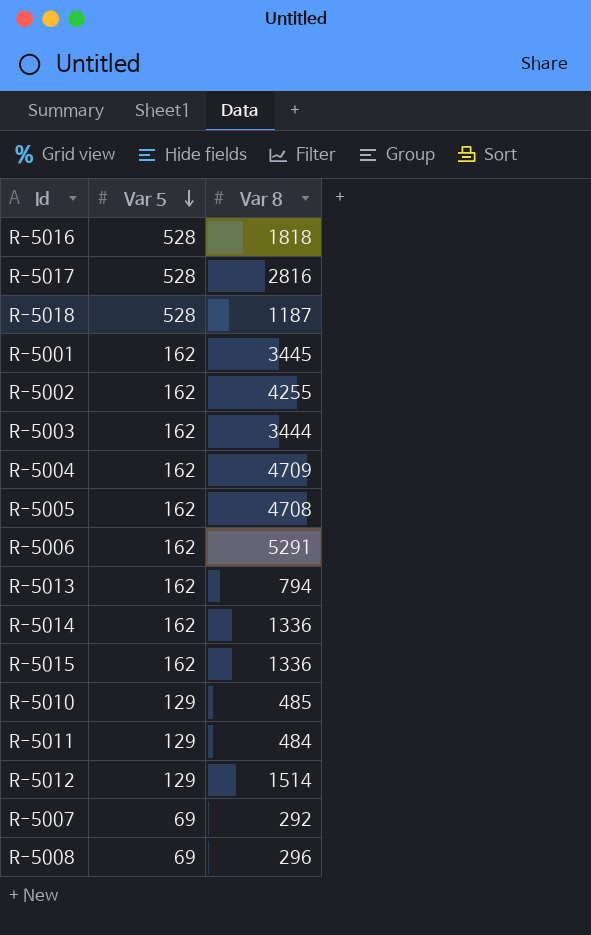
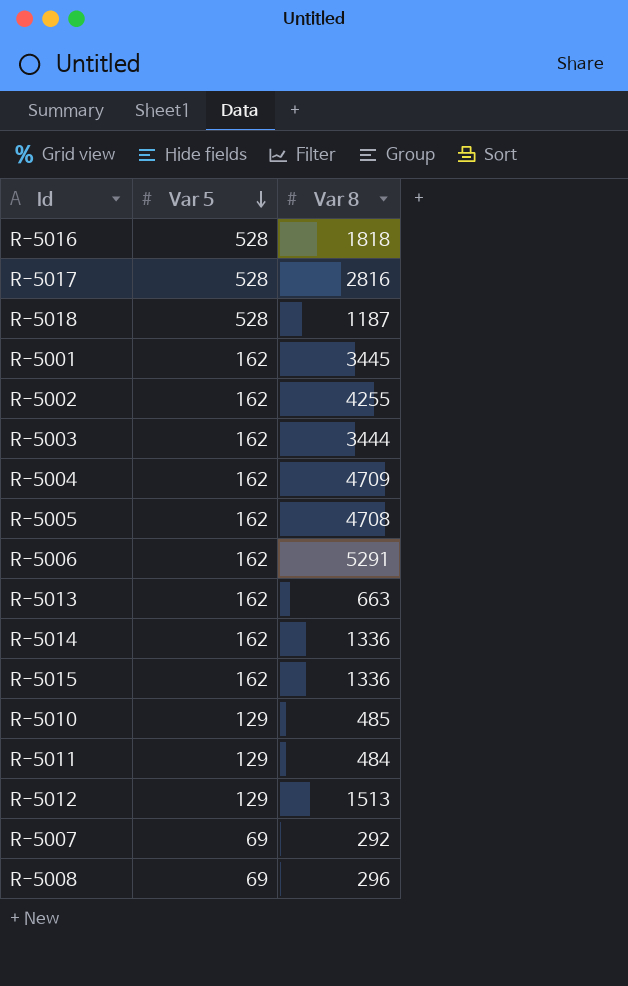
R-5013 | Var 8: 794 -> 663
R-5012 | Var 8: 1514 -> 1513

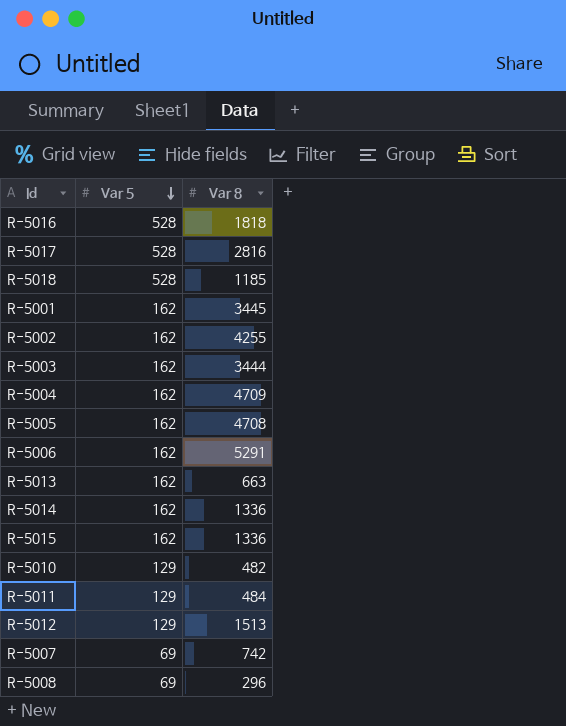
R-5018 | Var 8: 1187 -> 1185
R-5010 | Var 8: 485 -> 482
R-5007 | Var 8: 292 -> 742

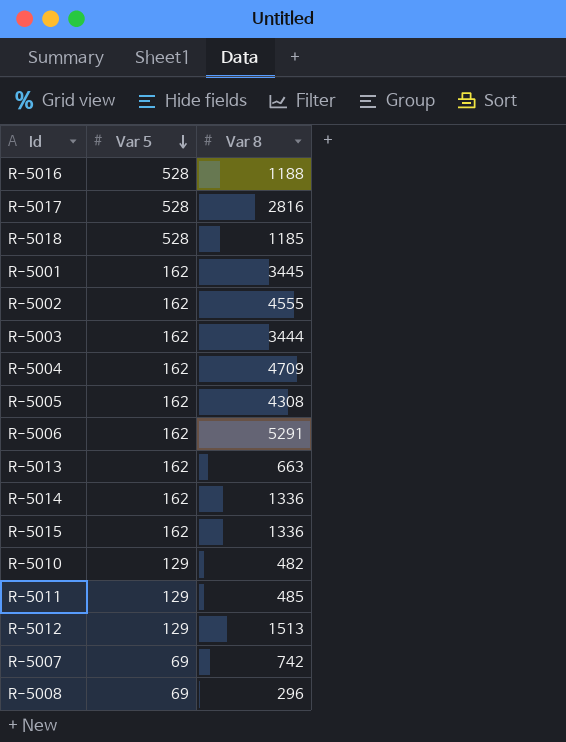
R-5016 | Var 8: 1818 -> 1188
R-5002 | Var 8: 4255 -> 4555
R-5005 | Var 8: 4708 -> 4308
R-5011 | Var 8: 484 -> 485

